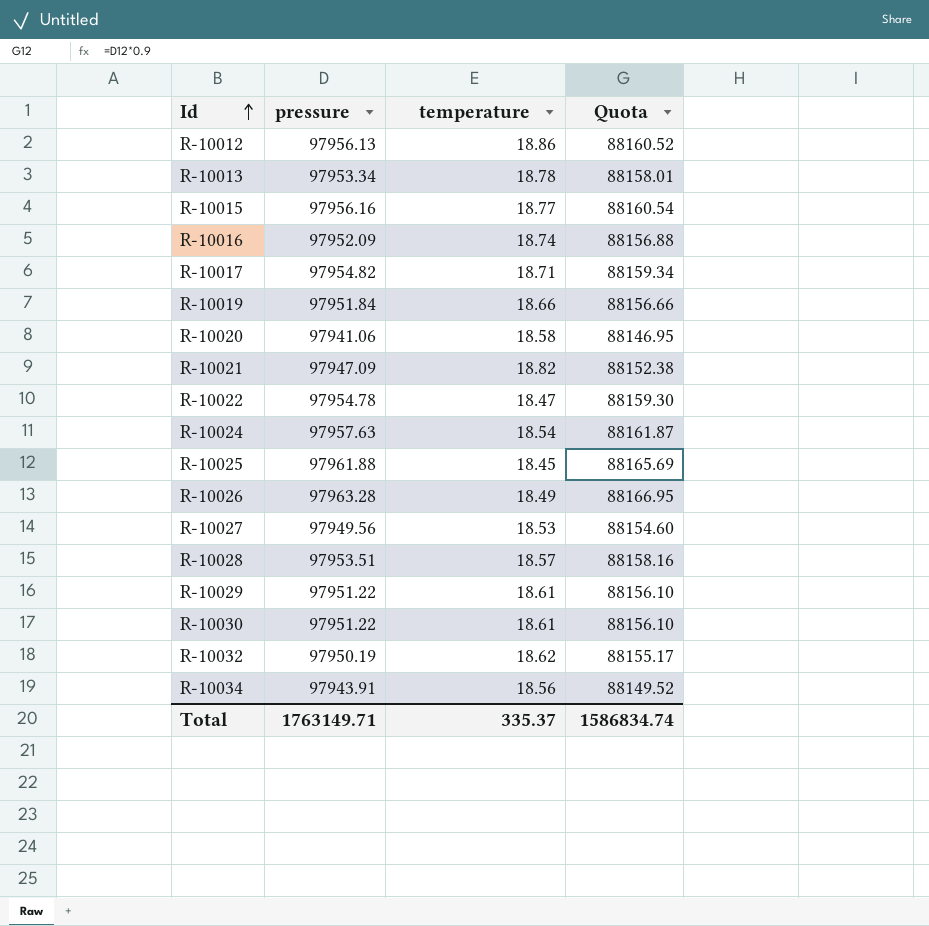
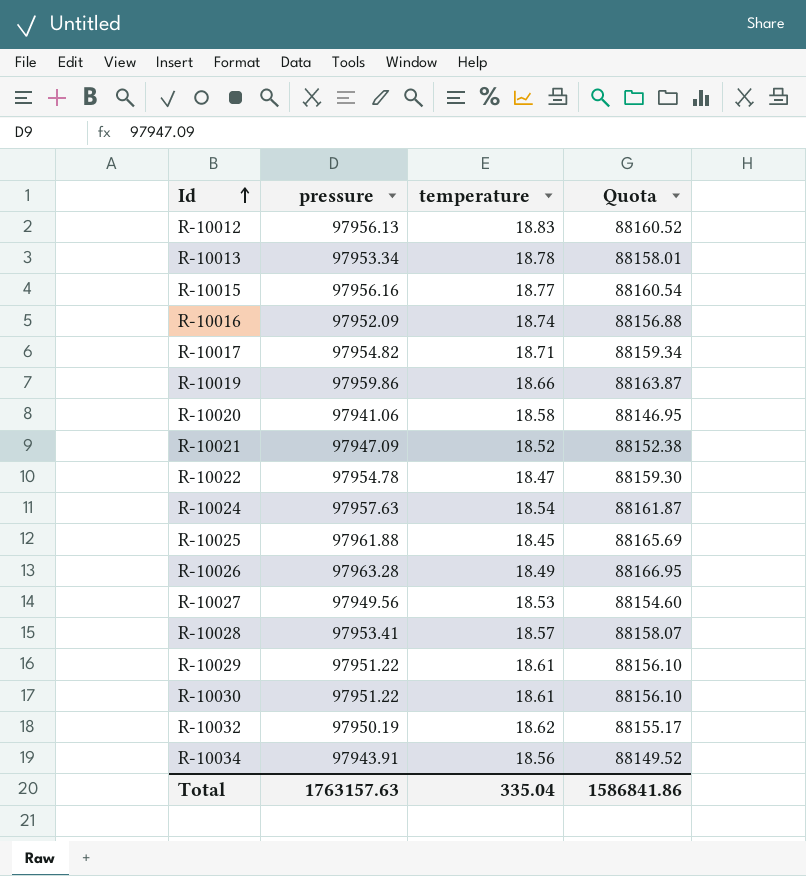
R-10012 | temperature: 18.86 -> 18.83
R-10019 | pressure: 97951.84 -> 97959.86
R-10019 | Quota: 88156.66 -> 88163.87
R-10021 | temperature: 18.82 -> 18.52
R-10028 | pressure: 97953.51 -> 97953.41
R-10028 | Quota: 88158.16 -> 88158.07
Total | pressure: 1763149.71 -> 1763157.63
Total | temperature: 335.37 -> 335.04
Total | Quota: 1586834.74 -> 1586841.86

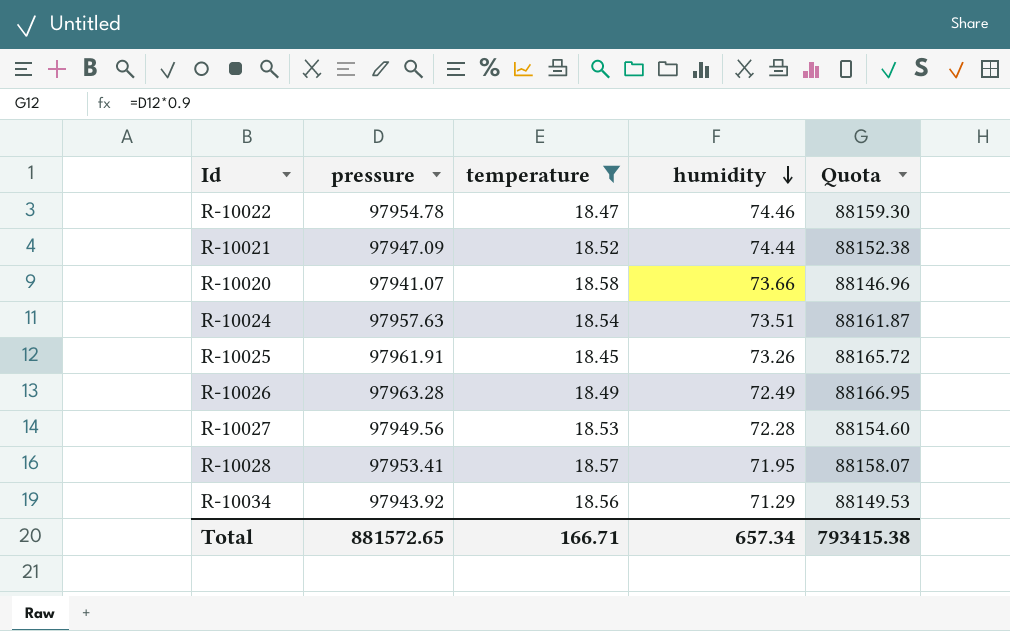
filter: none -> temperature <= 18.58
row order: Id ascending -> humidity descending
column humidity | position: none -> 4
R-10020 | pressure: 97941.06 -> 97941.07
R-10020 | Quota: 88146.95 -> 88146.96
R-10025 | pressure: 97961.88 -> 97961.91
R-10025 | Quota: 88165.69 -> 88165.72
R-10034 | pressure: 97943.91 -> 97943.92
R-10034 | Quota: 88149.52 -> 88149.53
Total | pressure: 1763157.63 -> 881572.65
Total | temperature: 335.04 -> 166.71
Total | Quota: 1586841.86 -> 793415.38

